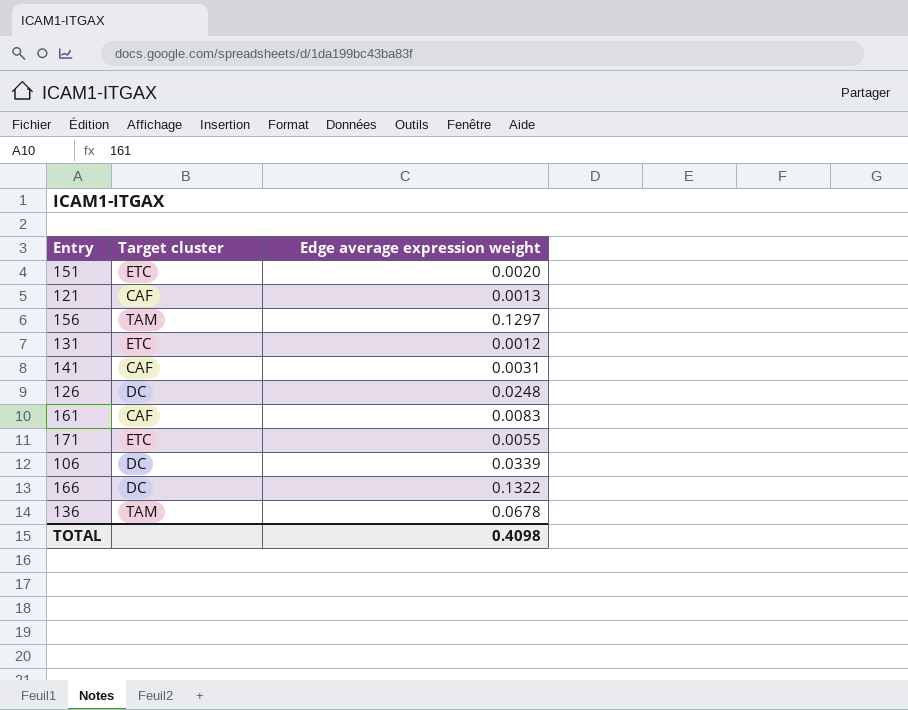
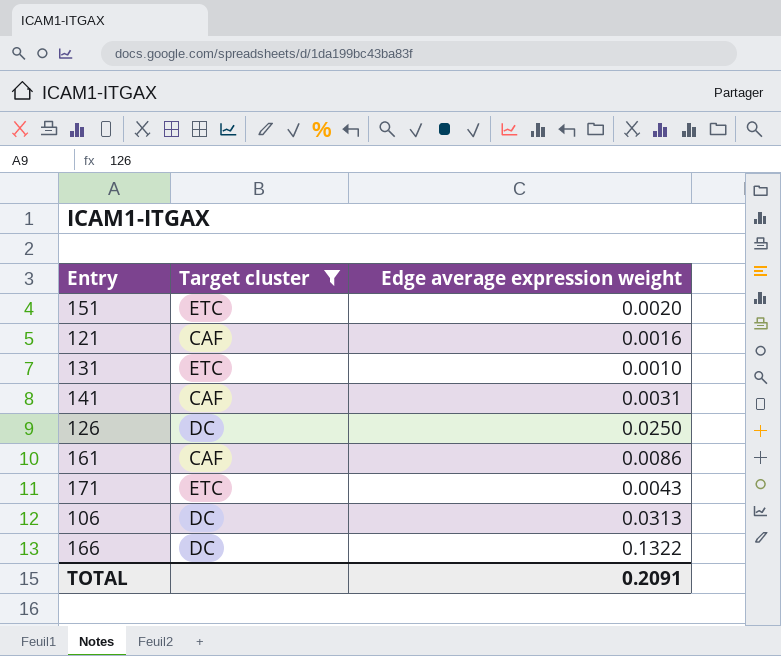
filter: none -> Target cluster != TAM
121 | Edge average expression weight: 0.0013 -> 0.0016
131 | Edge average expression weight: 0.0012 -> 0.0010
126 | Edge average expression weight: 0.0248 -> 0.0250
161 | Edge average expression weight: 0.0083 -> 0.0086
171 | Edge average expression weight: 0.0055 -> 0.0043
106 | Edge average expression weight: 0.0339 -> 0.0313
TOTAL | Edge average expression weight: 0.4098 -> 0.2091

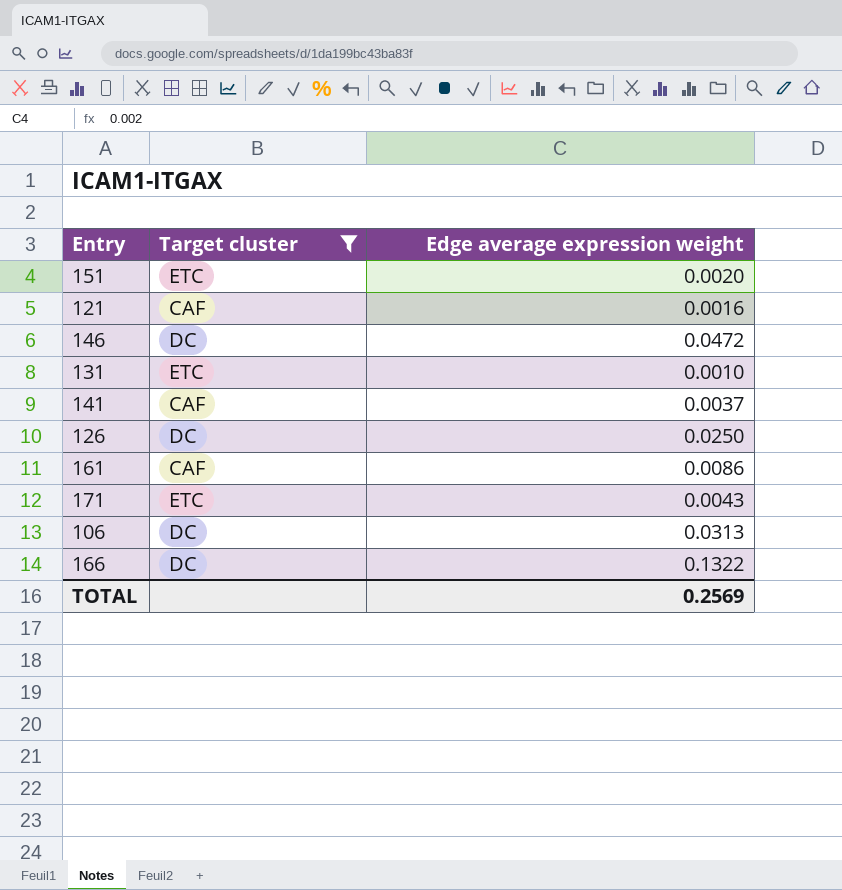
row 146: none -> DC | 0.0472
141 | Edge average expression weight: 0.0031 -> 0.0037
TOTAL | Edge average expression weight: 0.2091 -> 0.2569

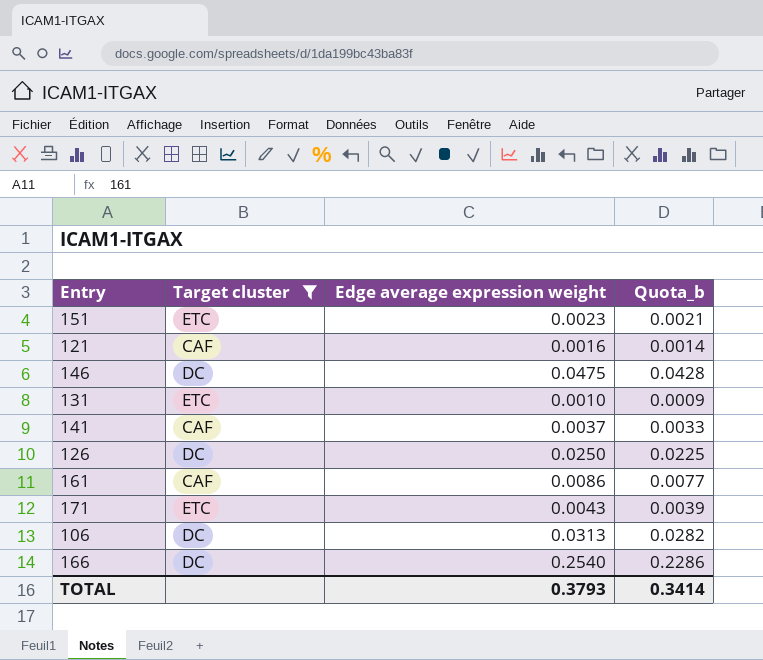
column Quota_b | formula: none -> [Edge average expression weight] * 0.9
151 | Edge average expression weight: 0.0020 -> 0.0023
146 | Edge average expression weight: 0.0472 -> 0.0475
166 | Edge average expression weight: 0.1322 -> 0.2540
TOTAL | Edge average expression weight: 0.2569 -> 0.3793

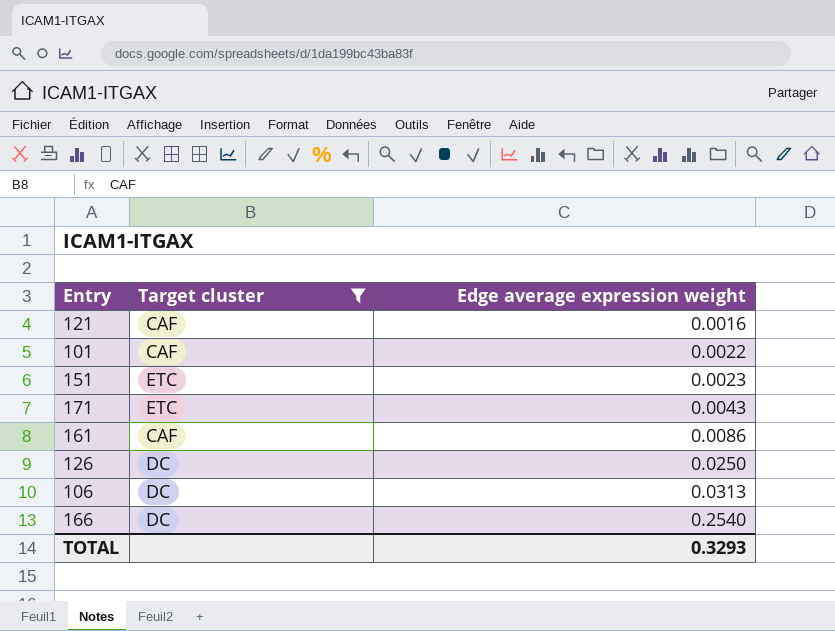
row order: none -> Edge average expression weight ascending
column Quota_b | formula: [Edge average expression weight] * 0.9 -> none
row 146: DC | 0.0475 | 0.0428 -> none
row 131: ETC | 0.0010 | 0.0009 -> none
row 141: CAF | 0.0037 | 0.0033 -> none
row 101: none -> CAF | 0.0022
TOTAL | Edge average expression weight: 0.3793 -> 0.3293

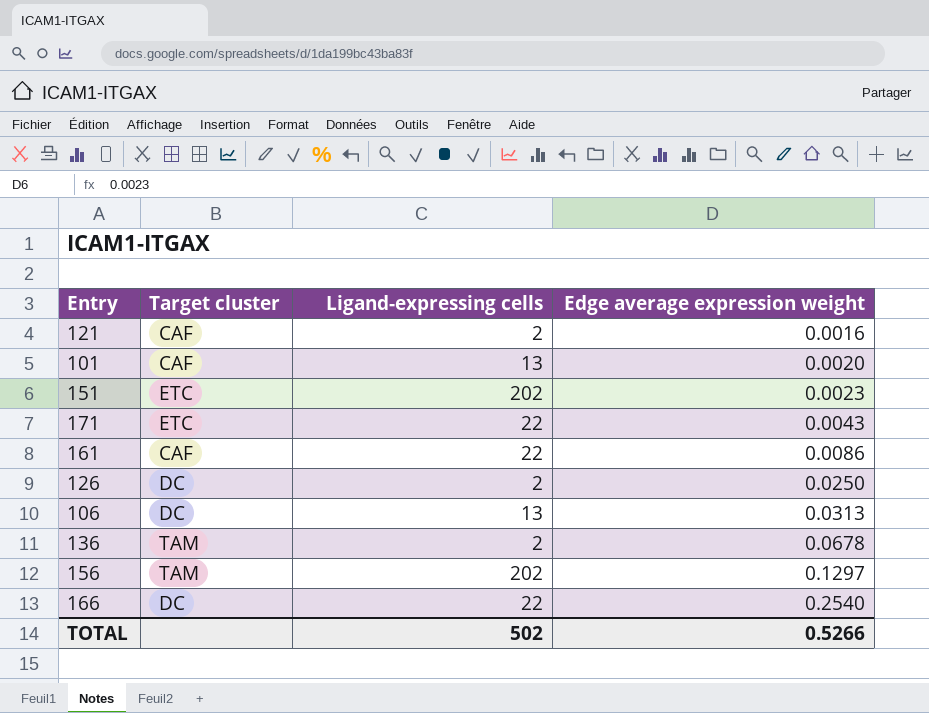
filter: Target cluster != TAM -> none
column Ligand-expressing cells | position: none -> 3
101 | Edge average expression weight: 0.0022 -> 0.0020
TOTAL | Edge average expression weight: 0.3293 -> 0.5266

